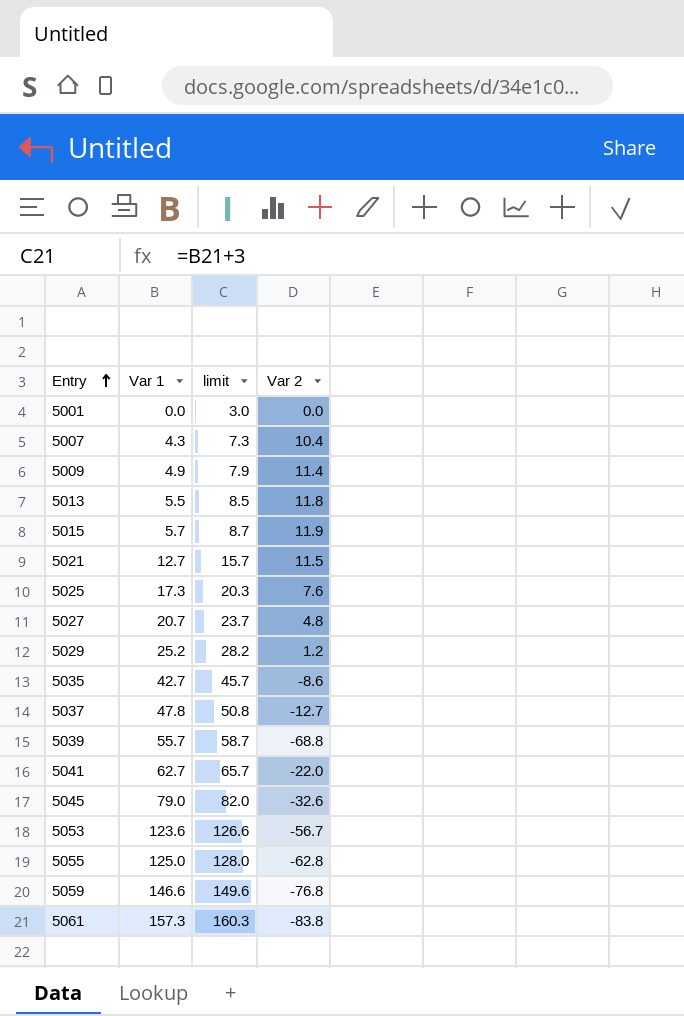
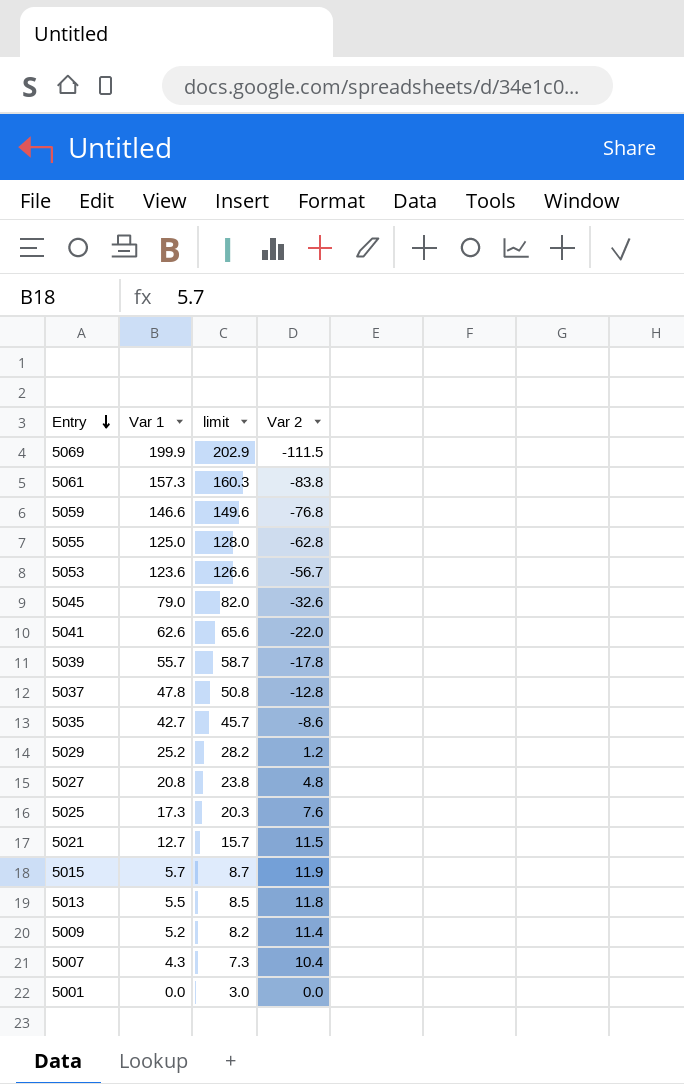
row order: Entry ascending -> Entry descending
row 5069: none -> 199.9 | 202.9 | -111.5
5041 | Var 1: 62.7 -> 62.6
5041 | limit: 65.7 -> 65.6
5039 | Var 2: -68.8 -> -17.8
5037 | Var 2: -12.7 -> -12.8
5027 | Var 1: 20.7 -> 20.8
5027 | limit: 23.7 -> 23.8
5009 | Var 1: 4.9 -> 5.2
5009 | limit: 7.9 -> 8.2

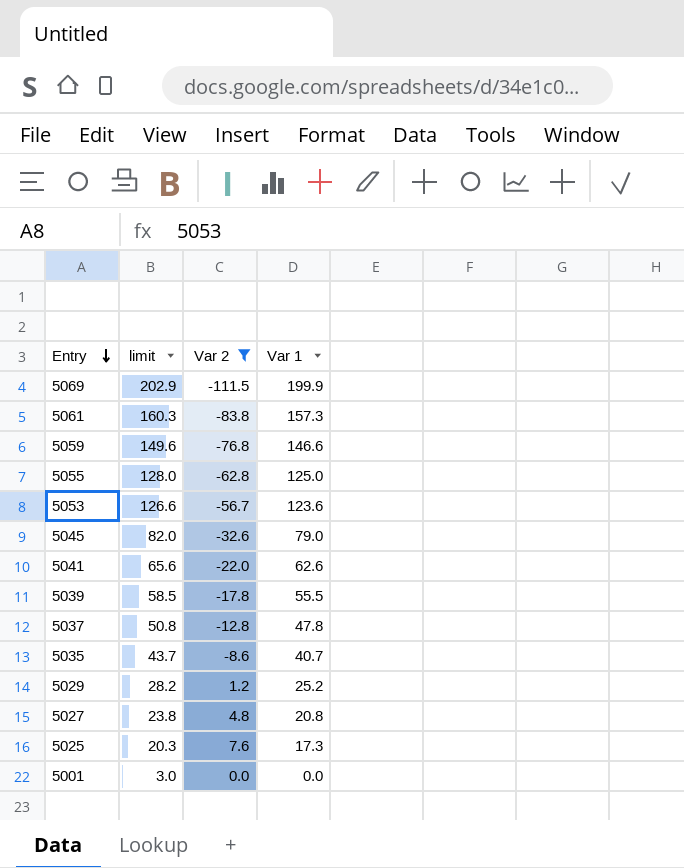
filter: none -> Var 2 <= 7.6
column Var 1 | position: 2 -> 4
5039 | limit: 58.7 -> 58.5
5039 | Var 1: 55.7 -> 55.5
5035 | limit: 45.7 -> 43.7
5035 | Var 1: 42.7 -> 40.7

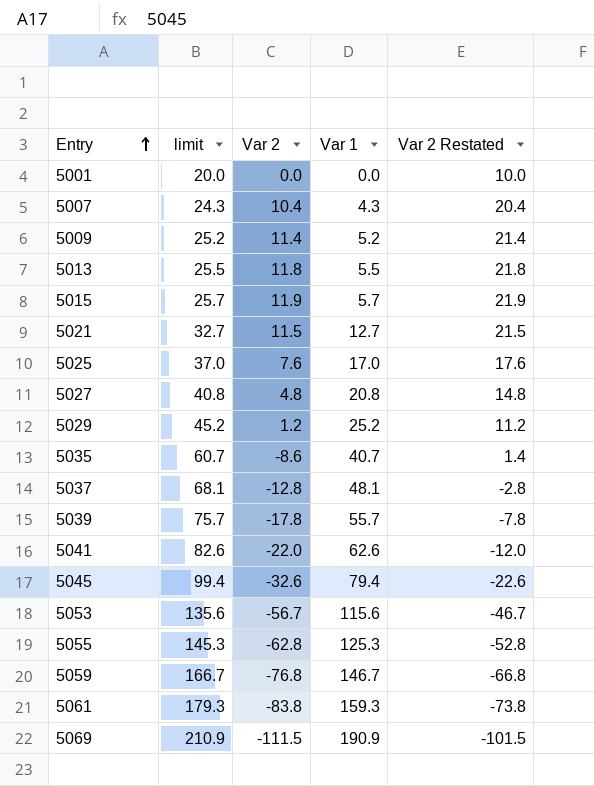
filter: Var 2 <= 7.6 -> none
row order: Entry descending -> Entry ascending
column limit | formula: [Var 1] + 3 -> [Var 1] + 20
column Var 2 Restated | formula: none -> [Var 2] + 10
5025 | Var 1: 17.3 -> 17.0
5037 | Var 1: 47.8 -> 48.1
5039 | Var 1: 55.5 -> 55.7
5045 | Var 1: 79.0 -> 79.4
5053 | Var 1: 123.6 -> 115.6
5055 | Var 1: 125.0 -> 125.3
5059 | Var 1: 146.6 -> 146.7
5061 | Var 1: 157.3 -> 159.3
5069 | Var 1: 199.9 -> 190.9

